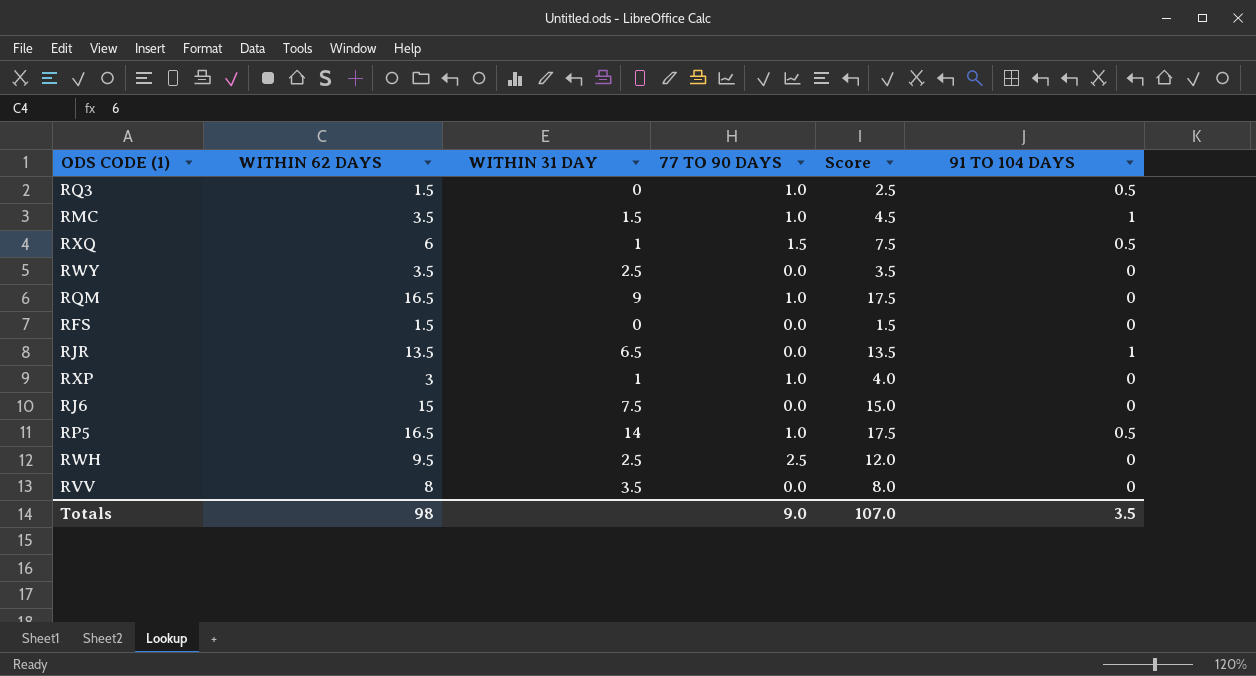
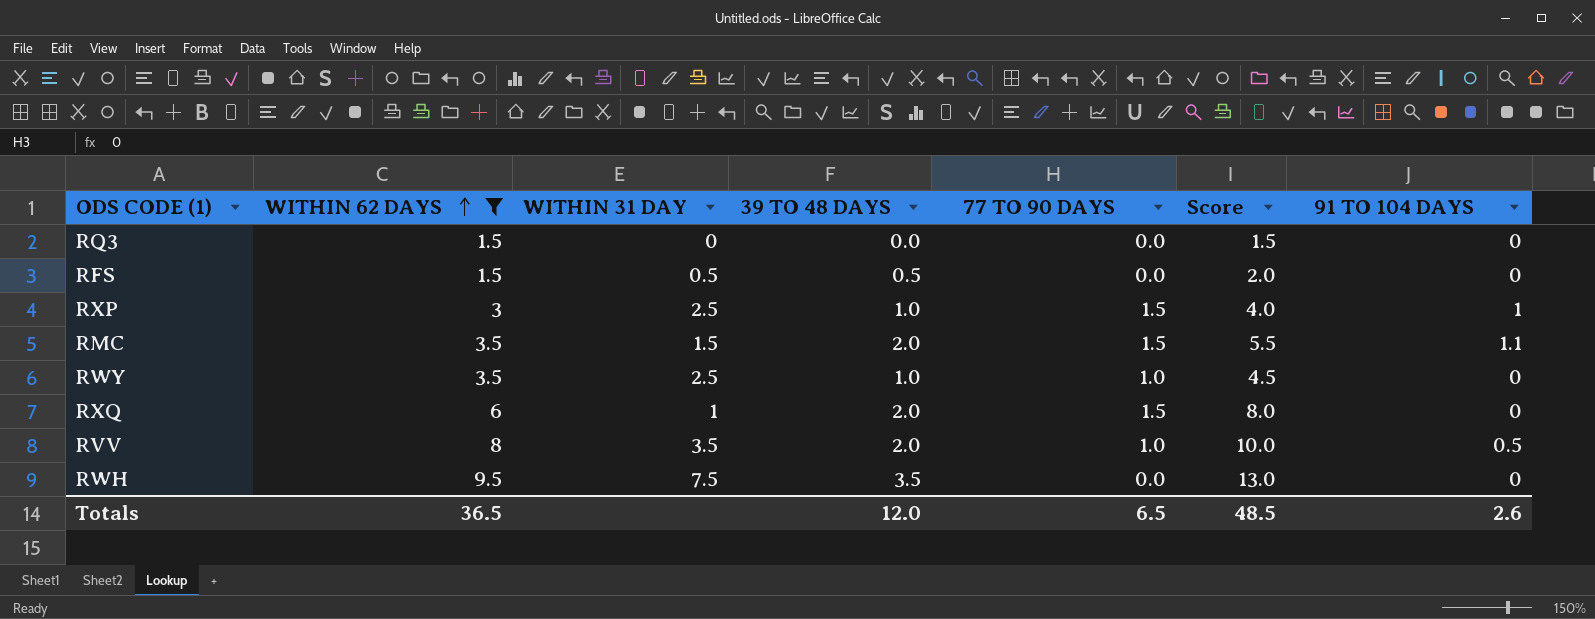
filter: none -> WITHIN 62 DAYS <= 9.5
row order: none -> WITHIN 62 DAYS ascending
column 39 TO 48 DAYS | position: none -> 4
column Score | formula: [WITHIN 62 DAYS] + [77 TO 90 DAYS] -> [WITHIN 62 DAYS] + [39 TO 48 DAYS]
RQ3 | 77 TO 90 DAYS: 1.0 -> 0.0
RQ3 | 91 TO 104 DAYS: 0.5 -> 0
RFS | WITHIN 31 DAY: 0 -> 0.5
RXP | WITHIN 31 DAY: 1 -> 2.5
RXP | 77 TO 90 DAYS: 1.0 -> 1.5
RXP | 91 TO 104 DAYS: 0 -> 1
RMC | 77 TO 90 DAYS: 1.0 -> 1.5
RMC | 91 TO 104 DAYS: 1 -> 1.1
RWY | 77 TO 90 DAYS: 0.0 -> 1.0
RXQ | 91 TO 104 DAYS: 0.5 -> 0
RVV | 77 TO 90 DAYS: 0.0 -> 1.0
RVV | 91 TO 104 DAYS: 0 -> 0.5
RWH | WITHIN 31 DAY: 2.5 -> 7.5
RWH | 77 TO 90 DAYS: 2.5 -> 0.0
Totals | WITHIN 62 DAYS: 98 -> 36.5
Totals | 77 TO 90 DAYS: 9.0 -> 6.5
Totals | Score: 107.0 -> 48.5
Totals | 91 TO 104 DAYS: 3.5 -> 2.6

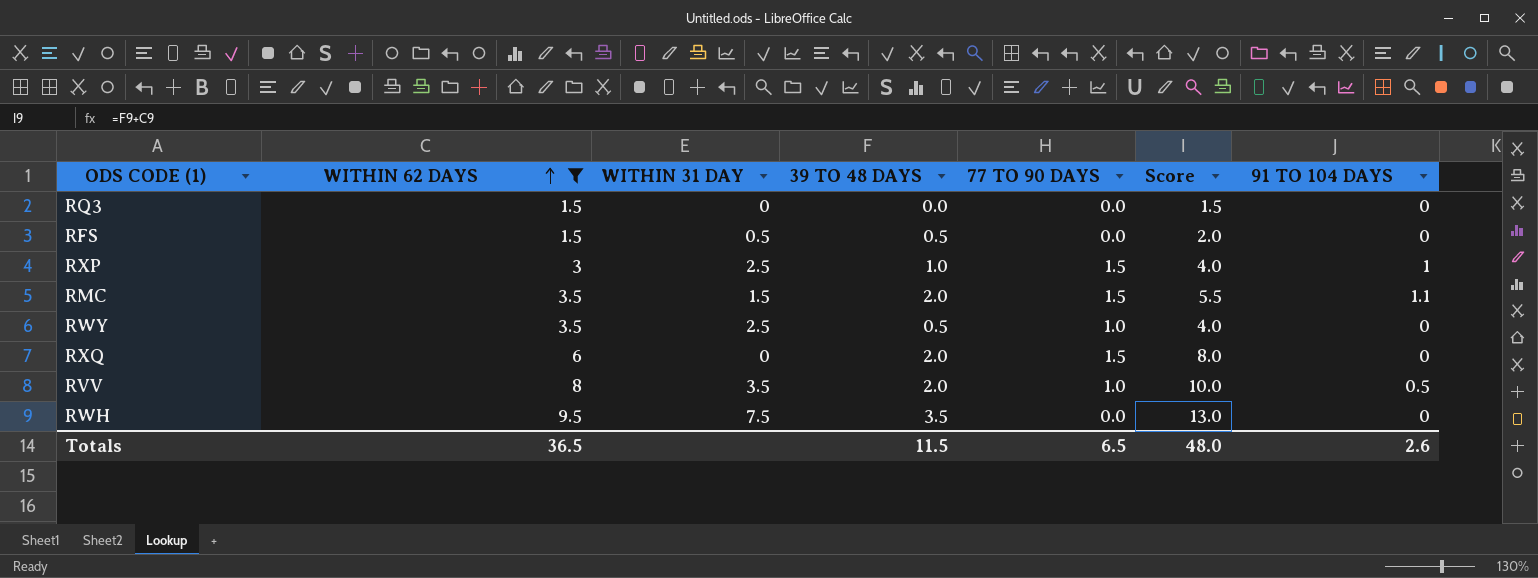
RWY | 39 TO 48 DAYS: 1.0 -> 0.5
RWY | Score: 4.5 -> 4.0
RXQ | WITHIN 31 DAY: 1 -> 0
Totals | 39 TO 48 DAYS: 12.0 -> 11.5
Totals | Score: 48.5 -> 48.0

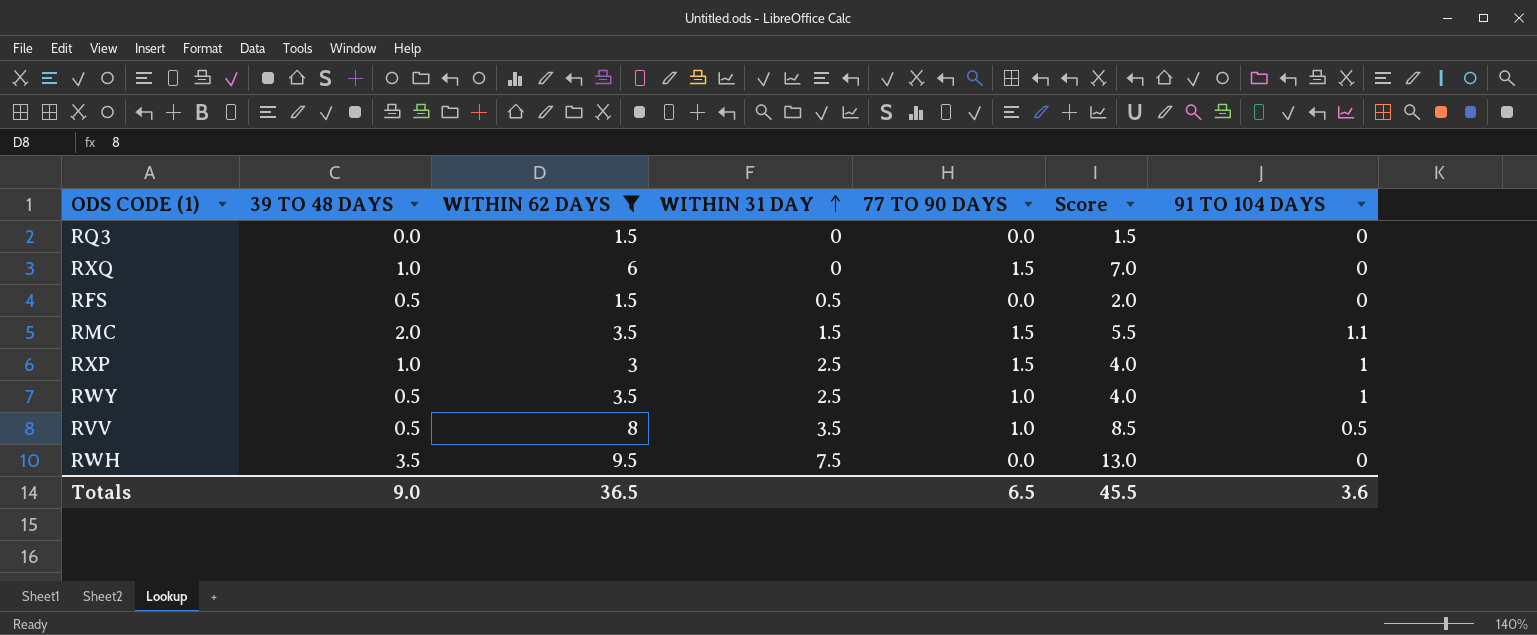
row order: WITHIN 62 DAYS ascending -> WITHIN 31 DAY ascending
column 39 TO 48 DAYS | position: 4 -> 2
RXQ | 39 TO 48 DAYS: 2.0 -> 1.0
RXQ | Score: 8.0 -> 7.0
RWY | 91 TO 104 DAYS: 0 -> 1
RVV | 39 TO 48 DAYS: 2.0 -> 0.5
RVV | Score: 10.0 -> 8.5
Totals | 39 TO 48 DAYS: 11.5 -> 9.0
Totals | Score: 48.0 -> 45.5
Totals | 91 TO 104 DAYS: 2.6 -> 3.6

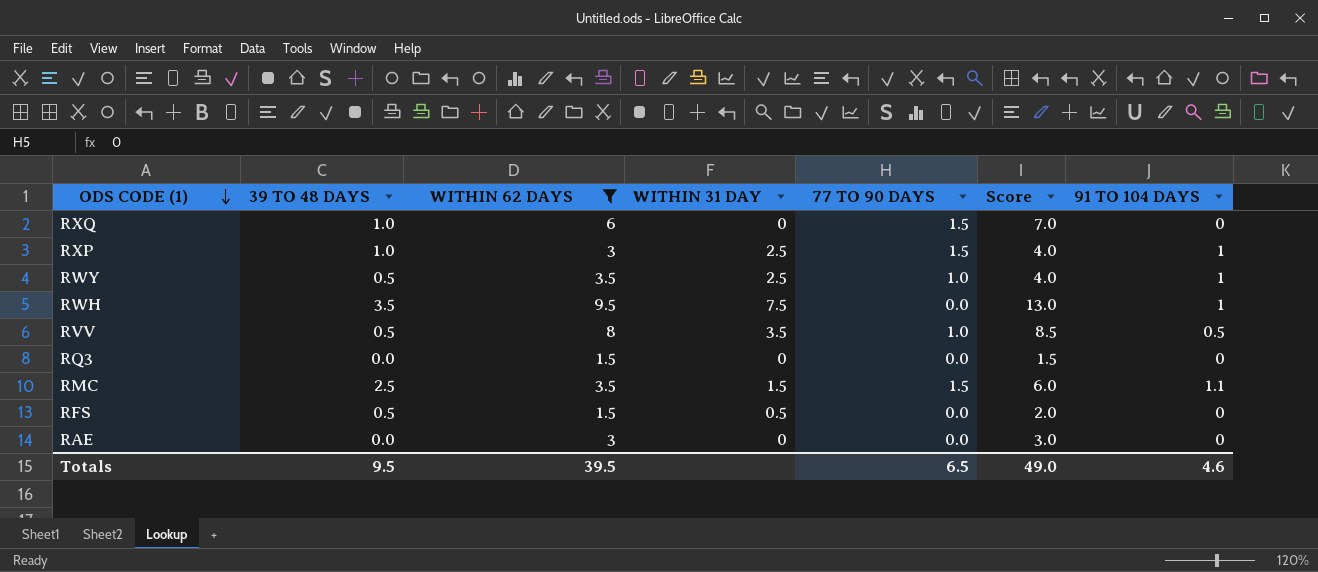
row order: WITHIN 31 DAY ascending -> ODS CODE (1) descending
RWH | 91 TO 104 DAYS: 0 -> 1
RMC | 39 TO 48 DAYS: 2.0 -> 2.5
RMC | Score: 5.5 -> 6.0
row RAE: none -> 0.0 | 3 | 0 | 0.0 | 3.0 | 0
Totals | 39 TO 48 DAYS: 9.0 -> 9.5
Totals | WITHIN 62 DAYS: 36.5 -> 39.5
Totals | Score: 45.5 -> 49.0
Totals | 91 TO 104 DAYS: 3.6 -> 4.6

